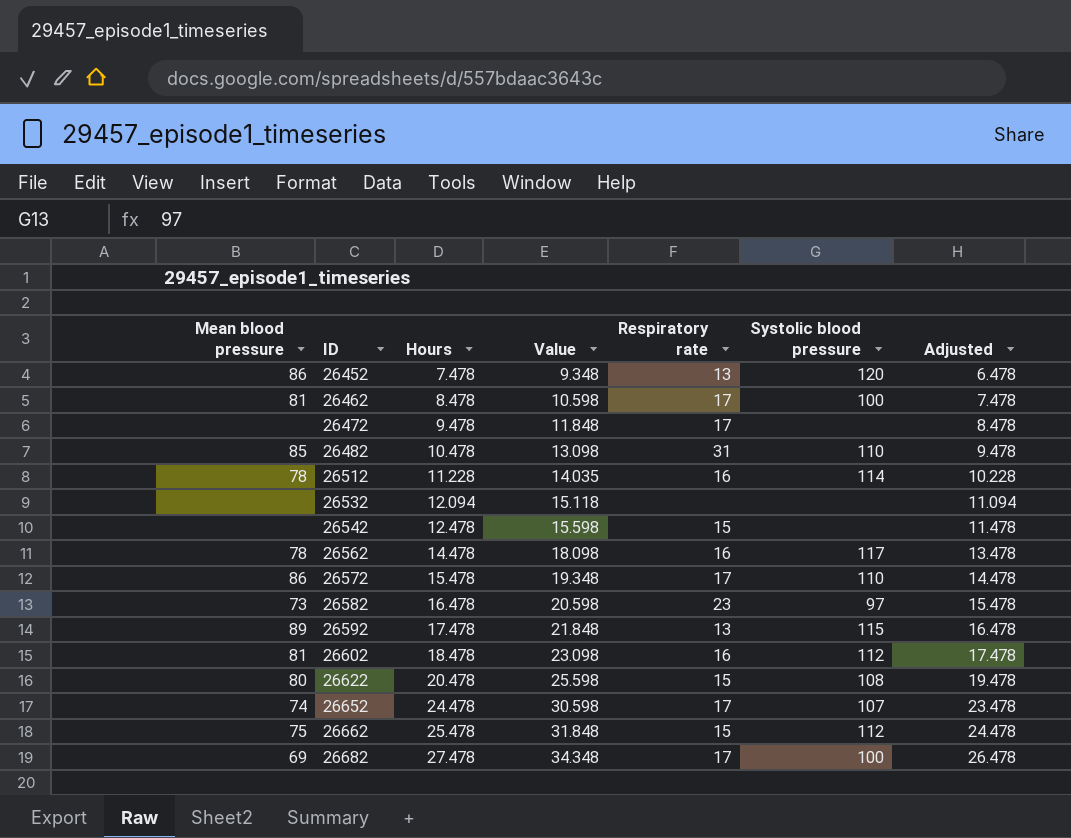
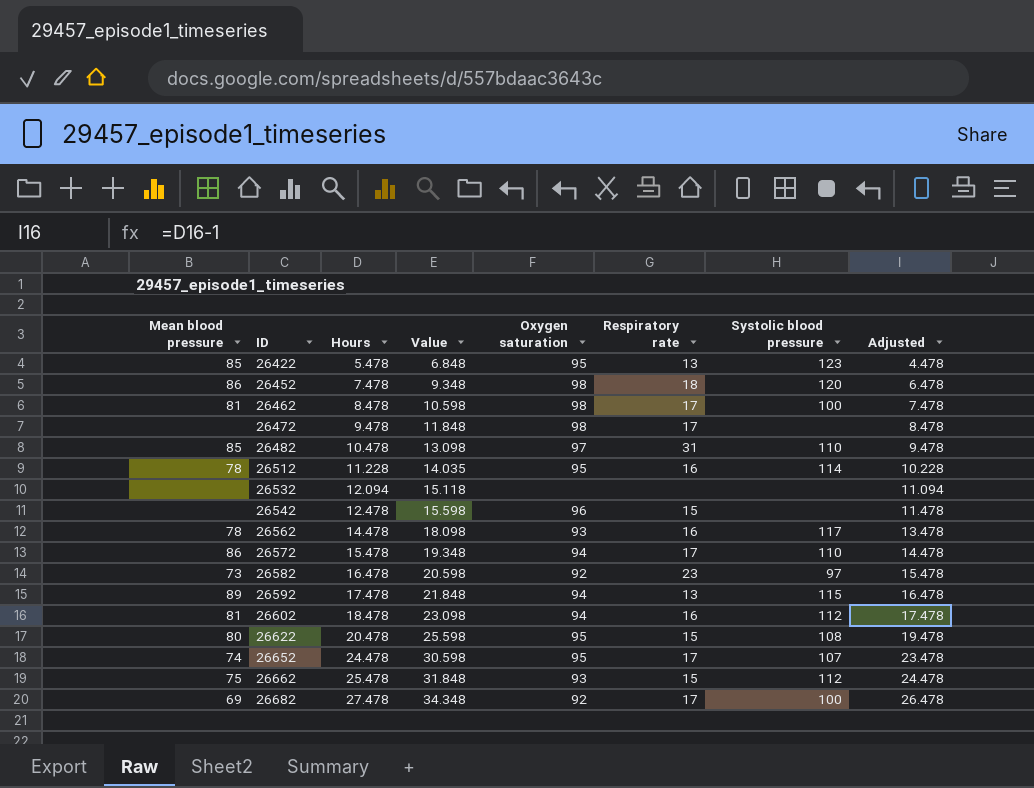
column Oxygen saturation | position: none -> 5
row 26422: none -> 85 | 5.478 | 6.848 | 95 | 13 | 123 | 4.478
26452 | Respiratory rate: 13 -> 18

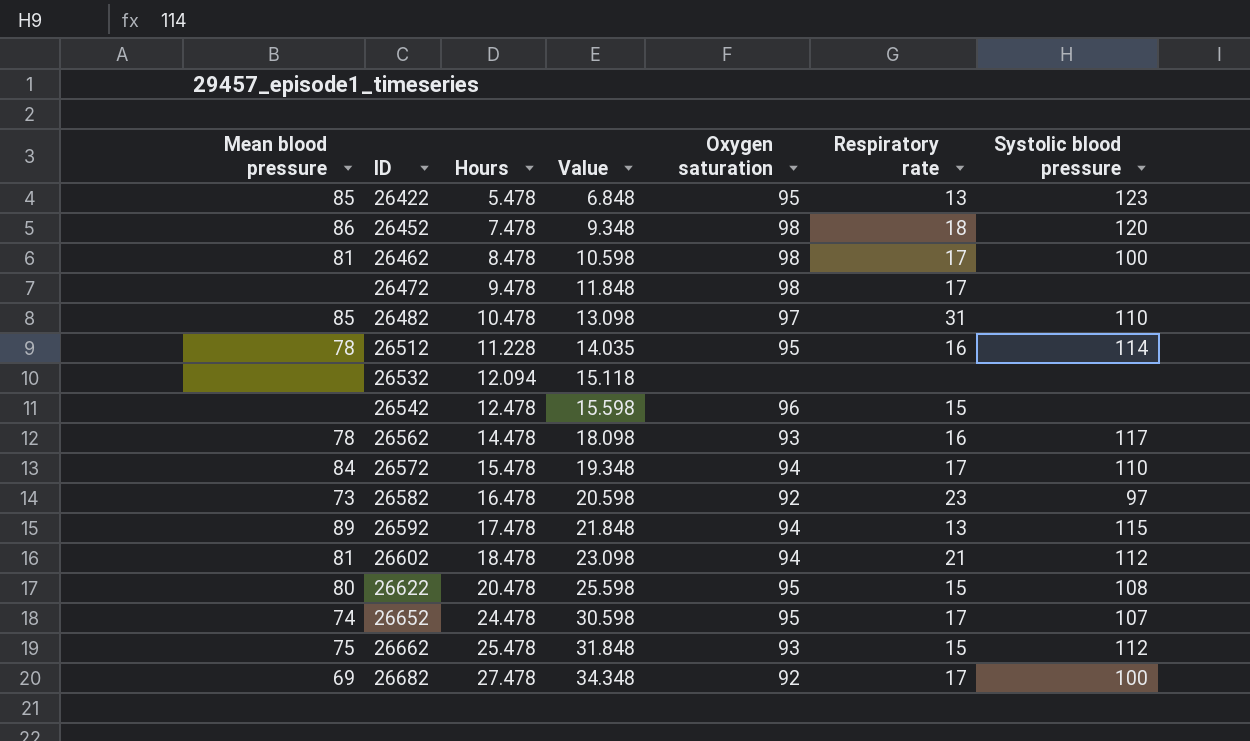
column Adjusted | formula: [Hours] - 1 -> none
26572 | Mean blood pressure: 86 -> 84
26602 | Respiratory rate: 16 -> 21

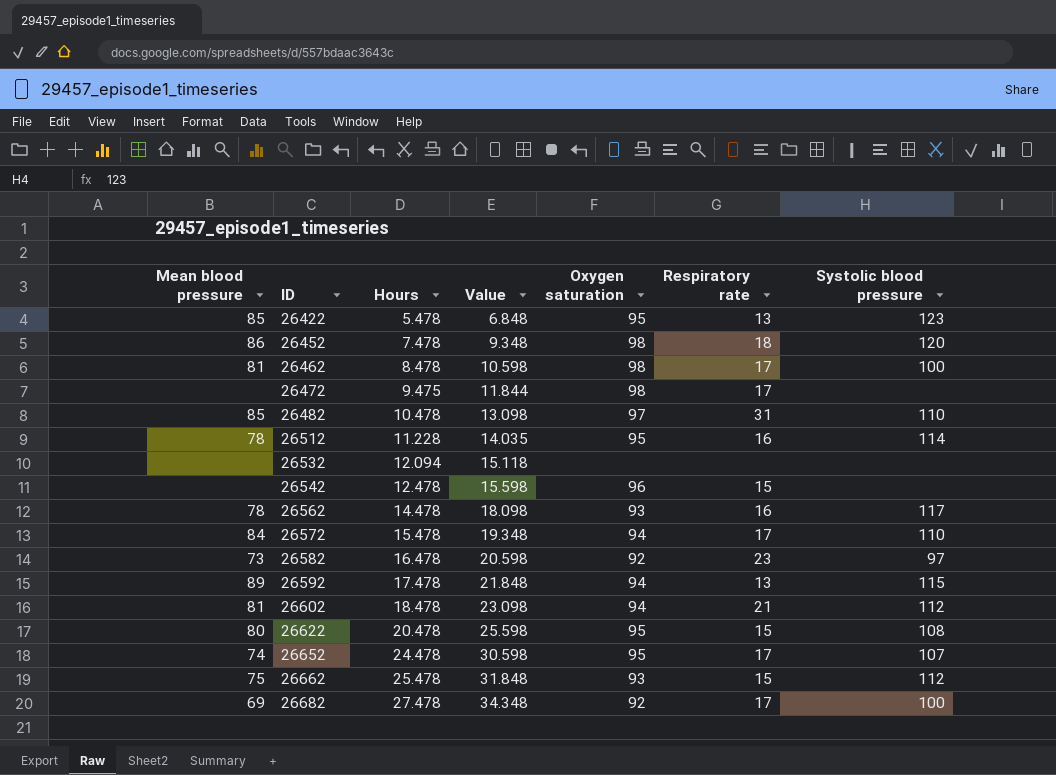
26472 | Hours: 9.478 -> 9.475
26472 | Value: 11.848 -> 11.844

